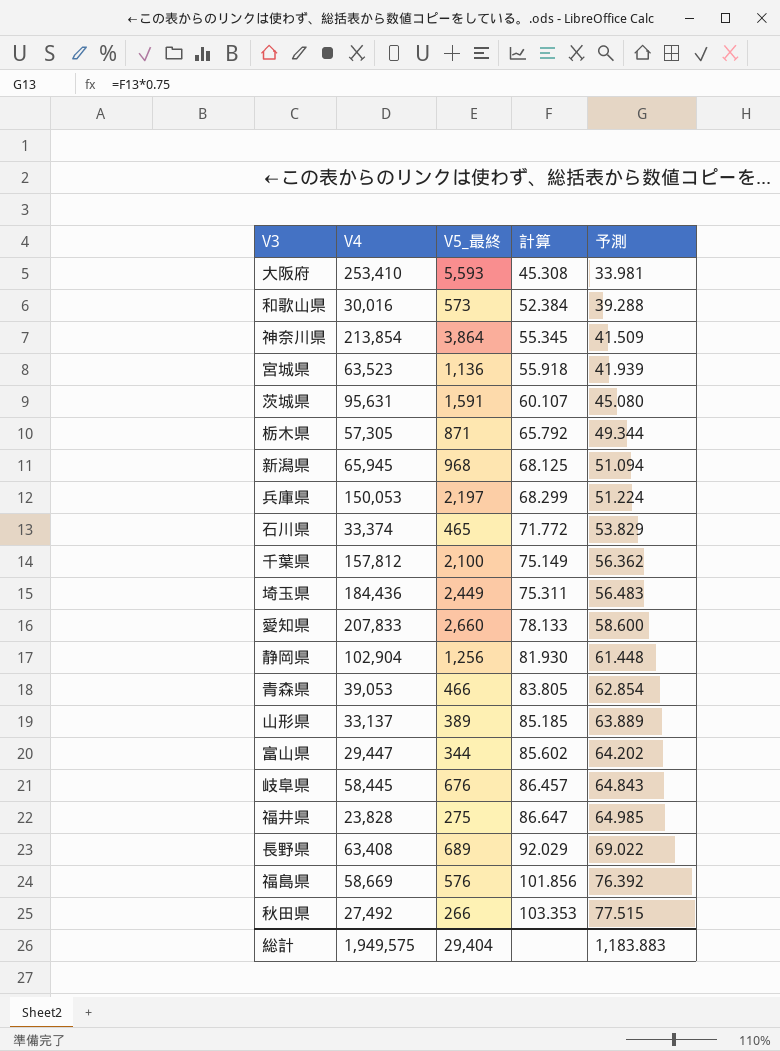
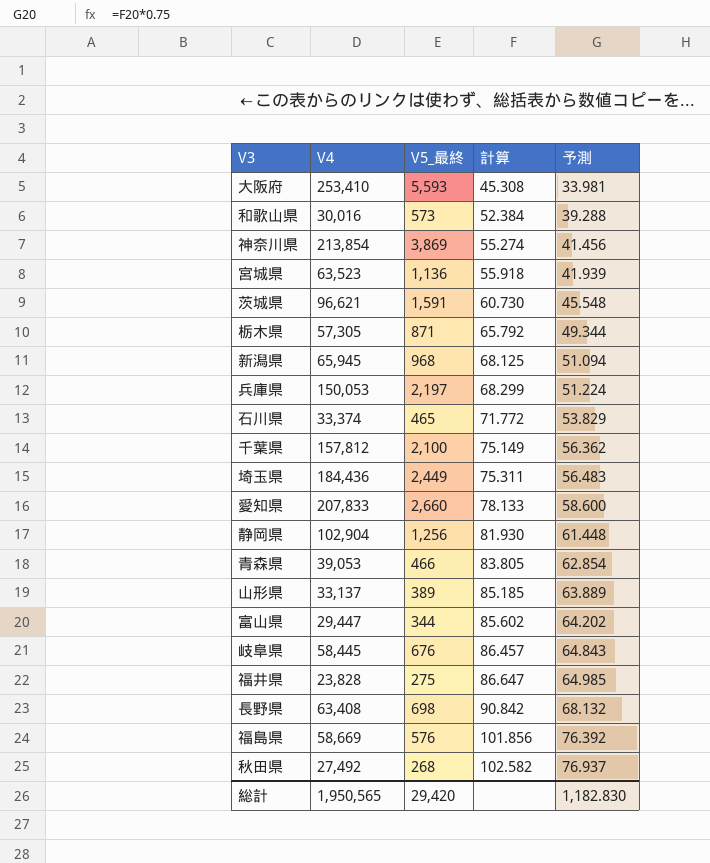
神奈川県 | V5_最終: 3,864 -> 3,869
神奈川県 | 計算: 55.345 -> 55.274
神奈川県 | 予測: 41.509 -> 41.456
茨城県 | V4: 95,631 -> 96,621
茨城県 | 計算: 60.107 -> 60.730
茨城県 | 予測: 45.080 -> 45.548
長野県 | V5_最終: 689 -> 698
長野県 | 計算: 92.029 -> 90.842
長野県 | 予測: 69.022 -> 68.132
秋田県 | V5_最終: 266 -> 268
秋田県 | 計算: 103.353 -> 102.582
秋田県 | 予測: 77.515 -> 76.937
総計 | V4: 1,949,575 -> 1,950,565
総計 | V5_最終: 29,404 -> 29,420
総計 | 予測: 1,183.883 -> 1,182.830

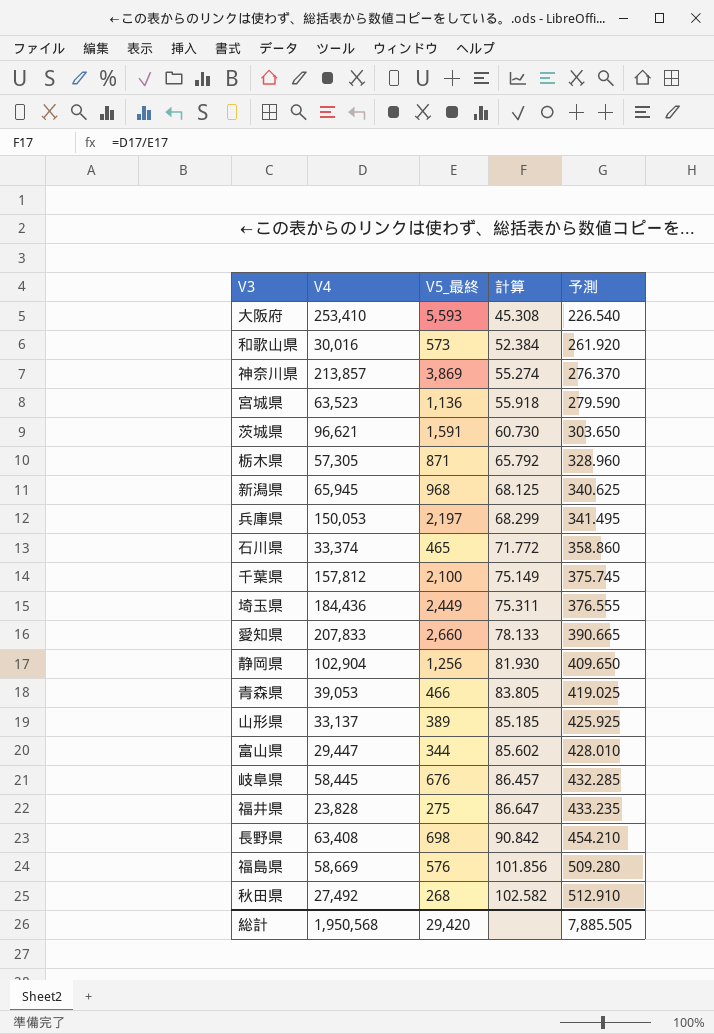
column 予測 | formula: [計算] * 0.75 -> [計算] * 5
神奈川県 | V4: 213,854 -> 213,857
総計 | V4: 1,950,565 -> 1,950,568
総計 | 予測: 1,182.830 -> 7,885.505

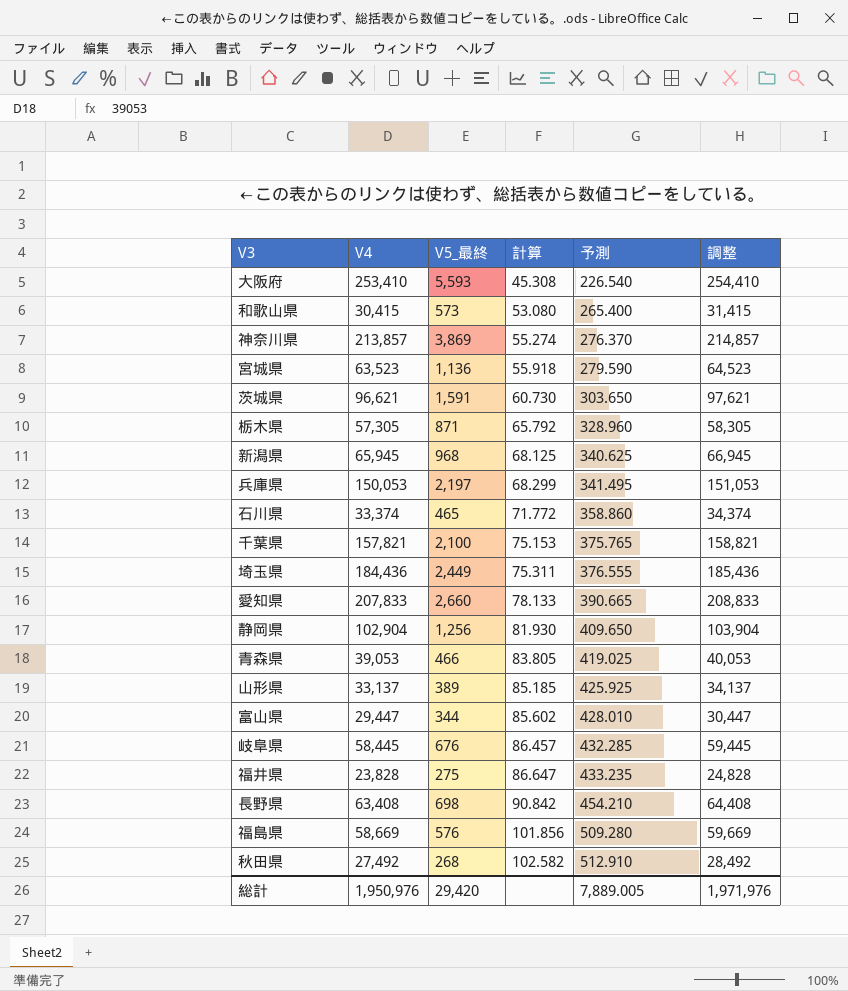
column 調整 | formula: none -> [V4] + 1000
和歌山県 | V4: 30,016 -> 30,415
和歌山県 | 計算: 52.384 -> 53.080
和歌山県 | 予測: 261.920 -> 265.400
千葉県 | V4: 157,812 -> 157,821
千葉県 | 計算: 75.149 -> 75.153
千葉県 | 予測: 375.745 -> 375.765
総計 | V4: 1,950,568 -> 1,950,976
総計 | 予測: 7,885.505 -> 7,889.005

